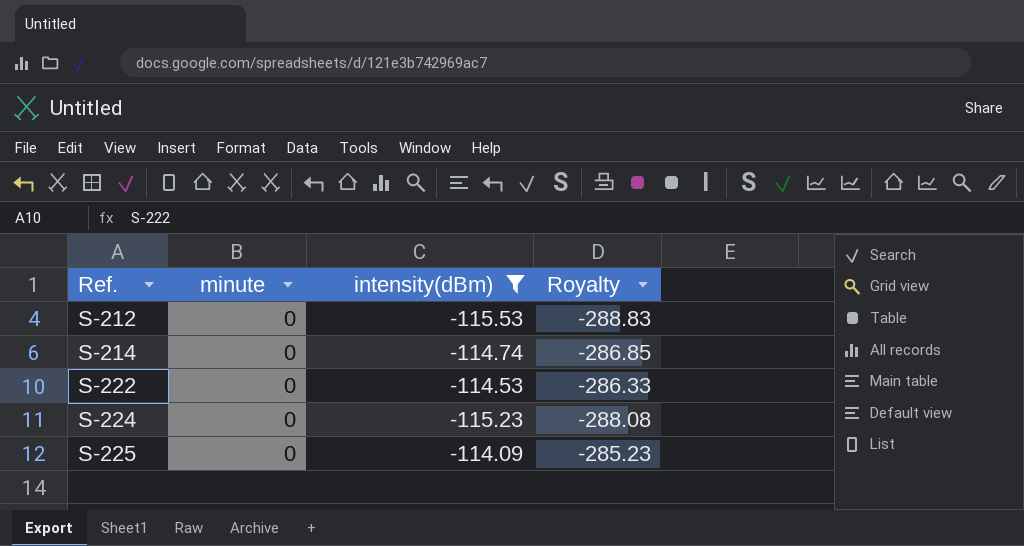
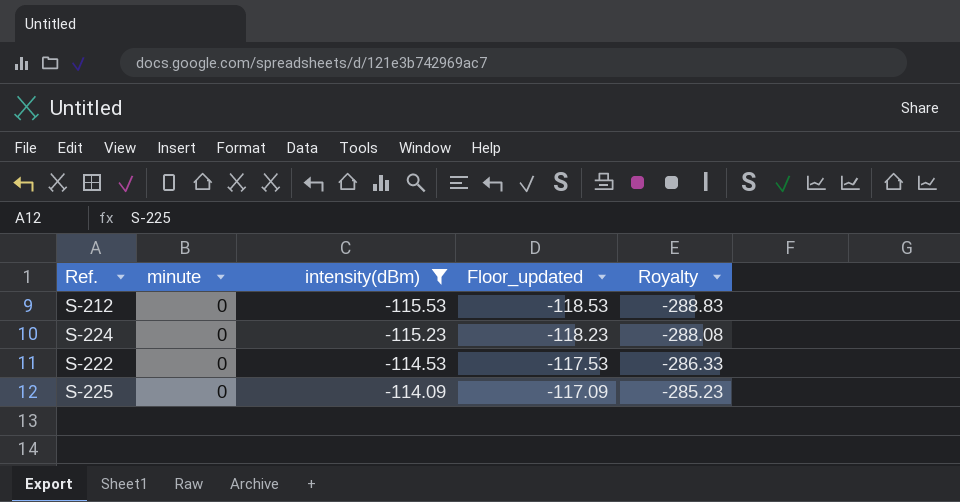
row order: Ref. ascending -> intensity(dBm) ascending
column Floor_updated | formula: none -> [intensity(dBm)] - 3
row S-214: 0 | -114.74 | -286.85 -> none

